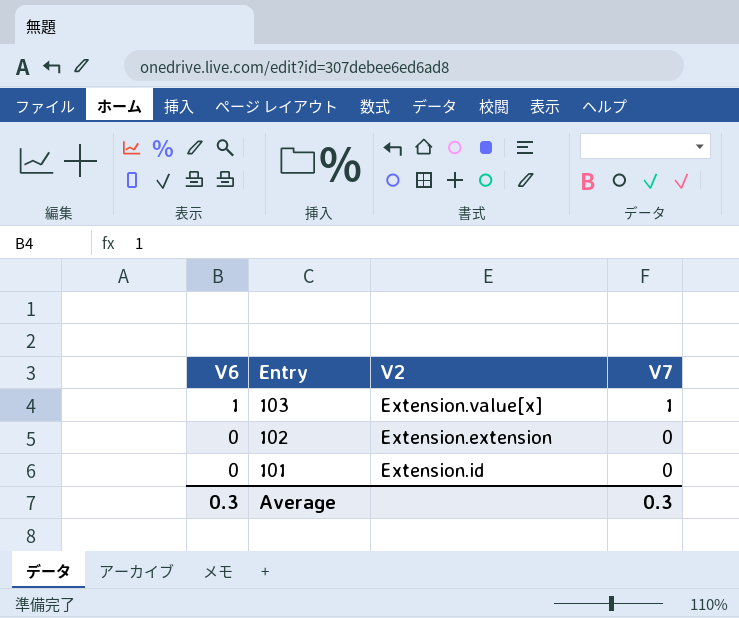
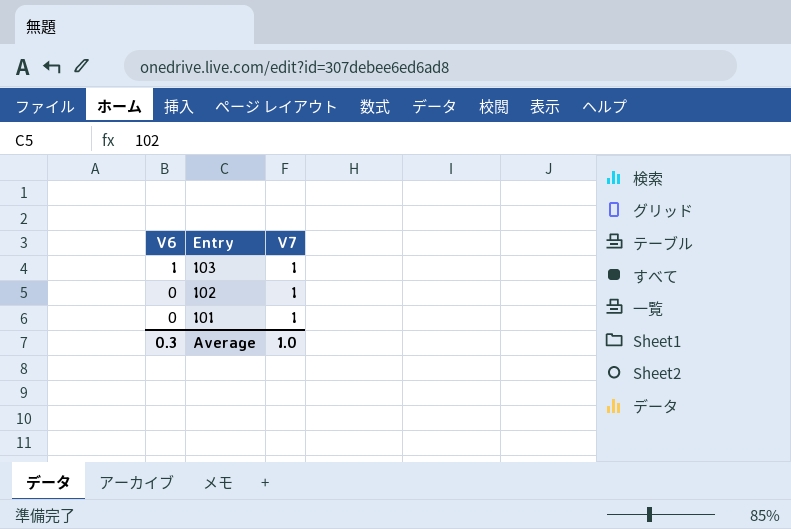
column V2 | position: 3 -> none
102 | V7: 0 -> 1
101 | V7: 0 -> 1
Average | V7: 0.3 -> 1.0

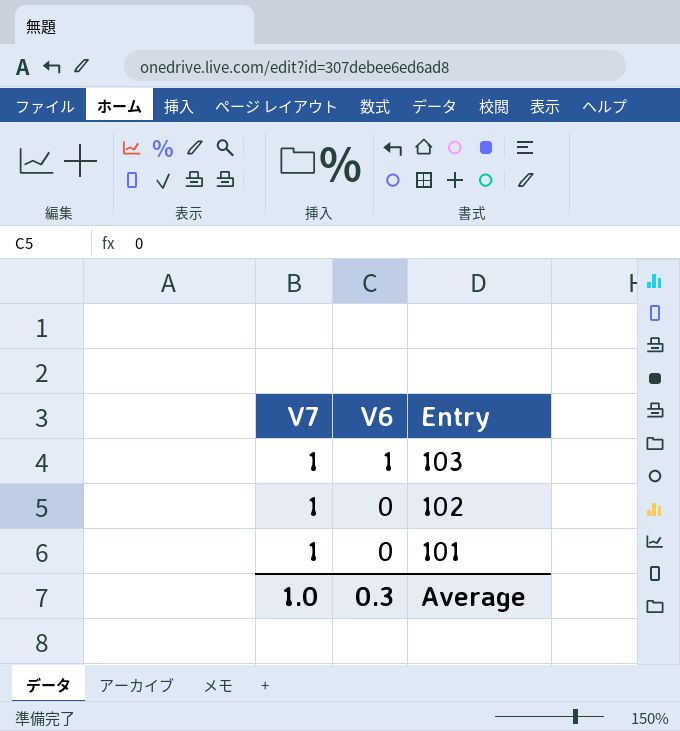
column V7 | position: 3 -> 1

